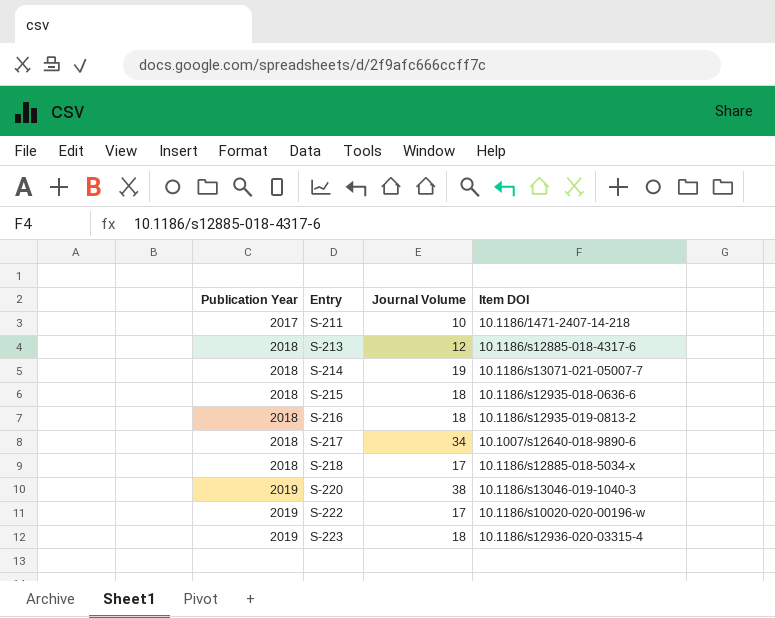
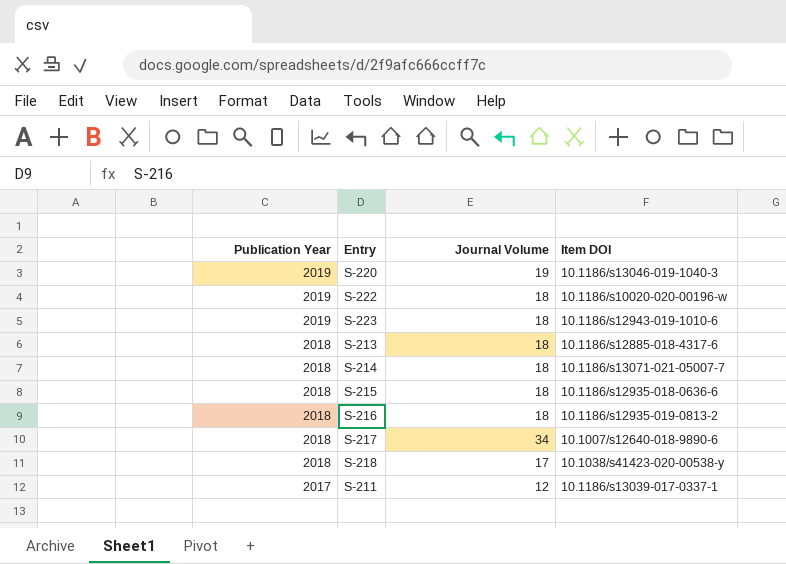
row order: Publication Year ascending -> Publication Year descending
S-220 | Journal Volume: 38 -> 19
S-222 | Journal Volume: 17 -> 18
S-223 | Item DOI: 10.1186/s12936-020-03315-4 -> 10.1186/s12943-019-1010-6
S-213 | Journal Volume: 12 -> 18
S-214 | Journal Volume: 19 -> 18
S-218 | Item DOI: 10.1186/s12885-018-5034-x -> 10.1038/s41423-020-00538-y
S-211 | Journal Volume: 10 -> 12
S-211 | Item DOI: 10.1186/1471-2407-14-218 -> 10.1186/s13039-017-0337-1

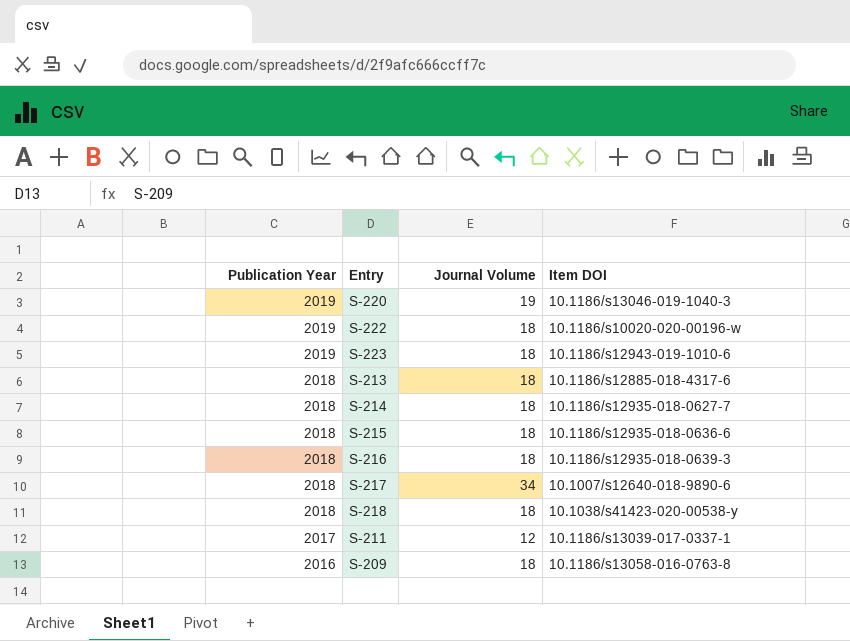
S-214 | Item DOI: 10.1186/s13071-021-05007-7 -> 10.1186/s12935-018-0627-7
S-216 | Item DOI: 10.1186/s12935-019-0813-2 -> 10.1186/s12935-018-0639-3
S-218 | Journal Volume: 17 -> 18
row S-209: none -> 2016 | 18 | 10.1186/s13058-016-0763-8

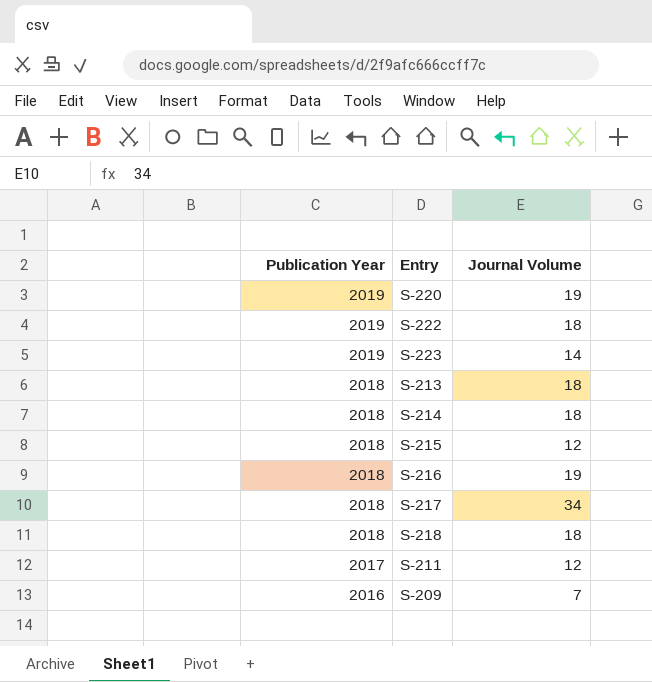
column Item DOI | position: 4 -> none
S-223 | Journal Volume: 18 -> 14
S-215 | Journal Volume: 18 -> 12
S-216 | Journal Volume: 18 -> 19
S-209 | Journal Volume: 18 -> 7

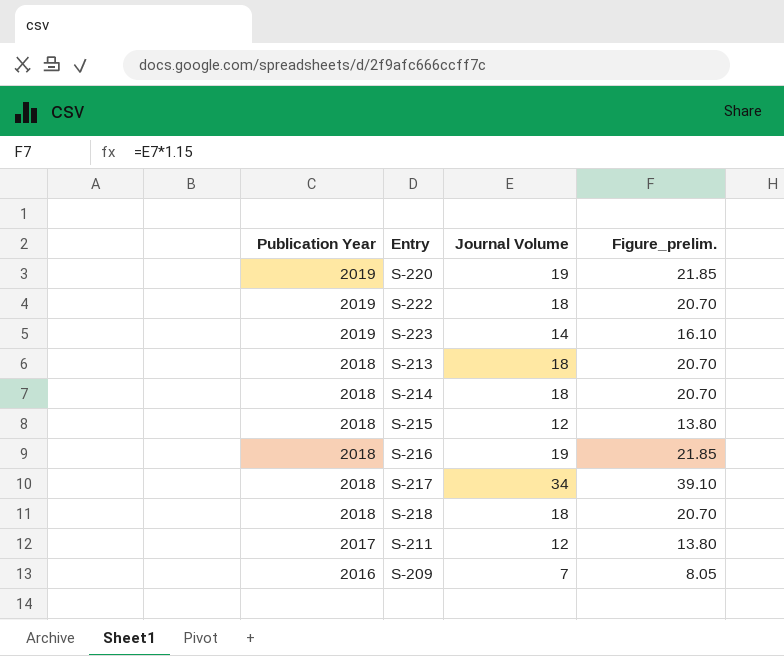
column Figure_prelim. | formula: none -> [Journal Volume] * 1.15

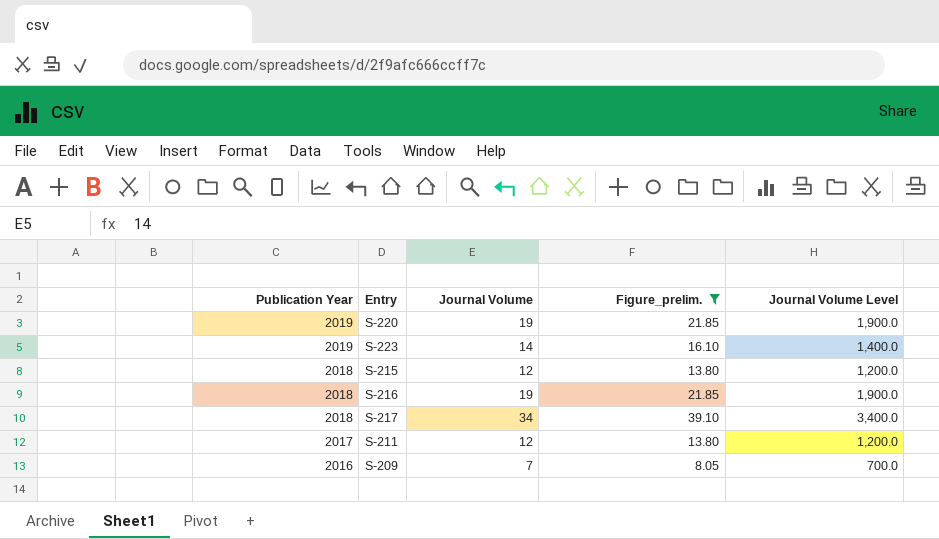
filter: none -> Figure_prelim. != 20.70
column Journal Volume Level | formula: none -> [Journal Volume] * 100

